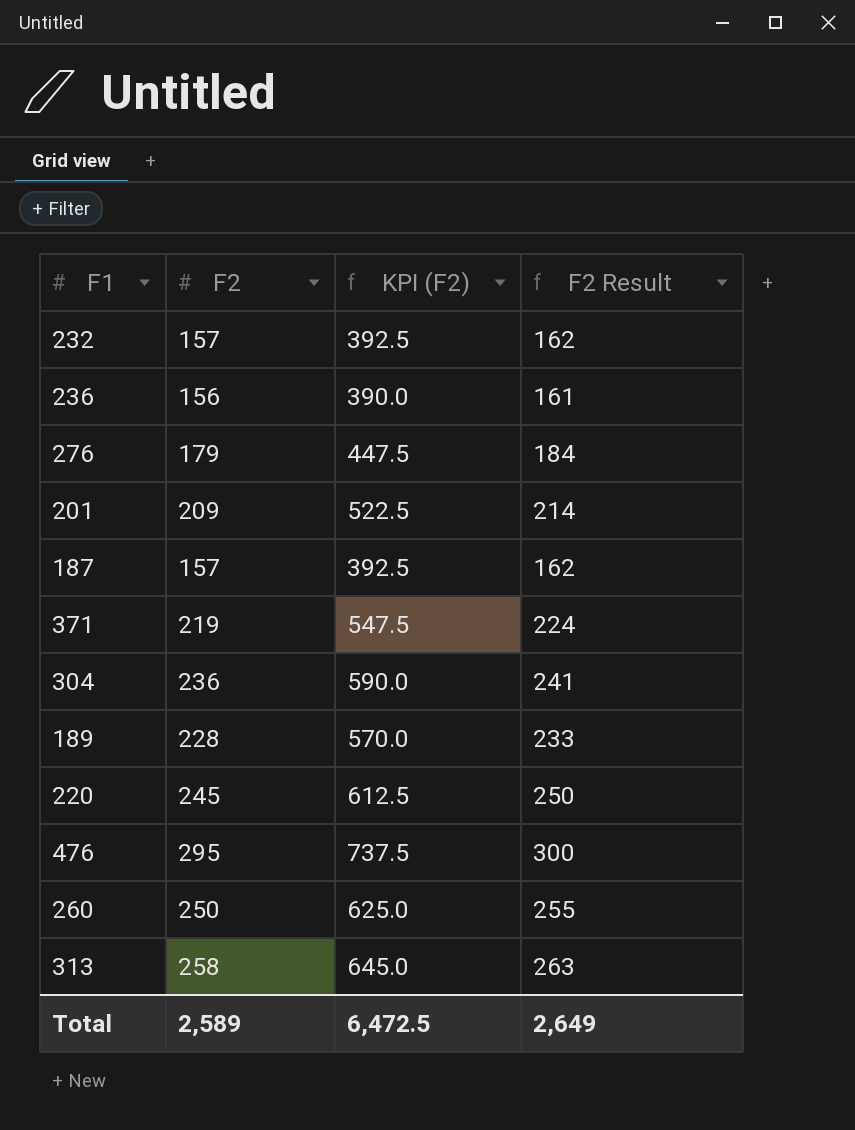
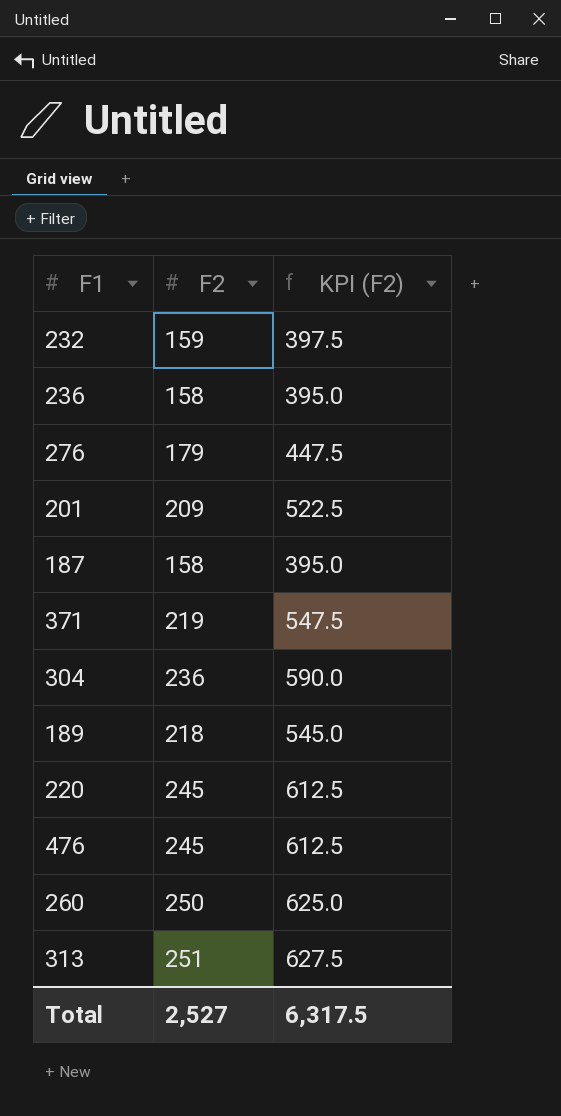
column F2 Result | formula: [F2] + 5 -> none
232 | F2: 157 -> 159
232 | KPI (F2): 392.5 -> 397.5
236 | F2: 156 -> 158
236 | KPI (F2): 390.0 -> 395.0
187 | F2: 157 -> 158
187 | KPI (F2): 392.5 -> 395.0
189 | F2: 228 -> 218
189 | KPI (F2): 570.0 -> 545.0
476 | F2: 295 -> 245
476 | KPI (F2): 737.5 -> 612.5
313 | F2: 258 -> 251
313 | KPI (F2): 645.0 -> 627.5
Total | F2: 2,589 -> 2,527
Total | KPI (F2): 6,472.5 -> 6,317.5

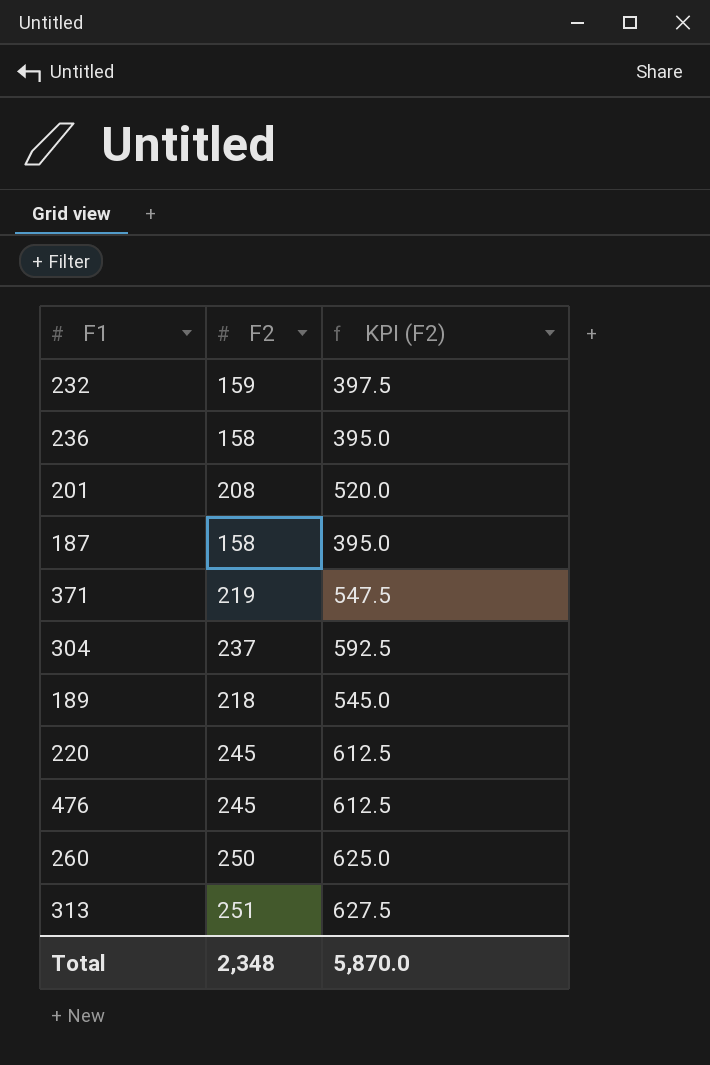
row 276: 179 | 447.5 -> none
201 | F2: 209 -> 208
201 | KPI (F2): 522.5 -> 520.0
304 | F2: 236 -> 237
304 | KPI (F2): 590.0 -> 592.5
Total | F2: 2,527 -> 2,348
Total | KPI (F2): 6,317.5 -> 5,870.0

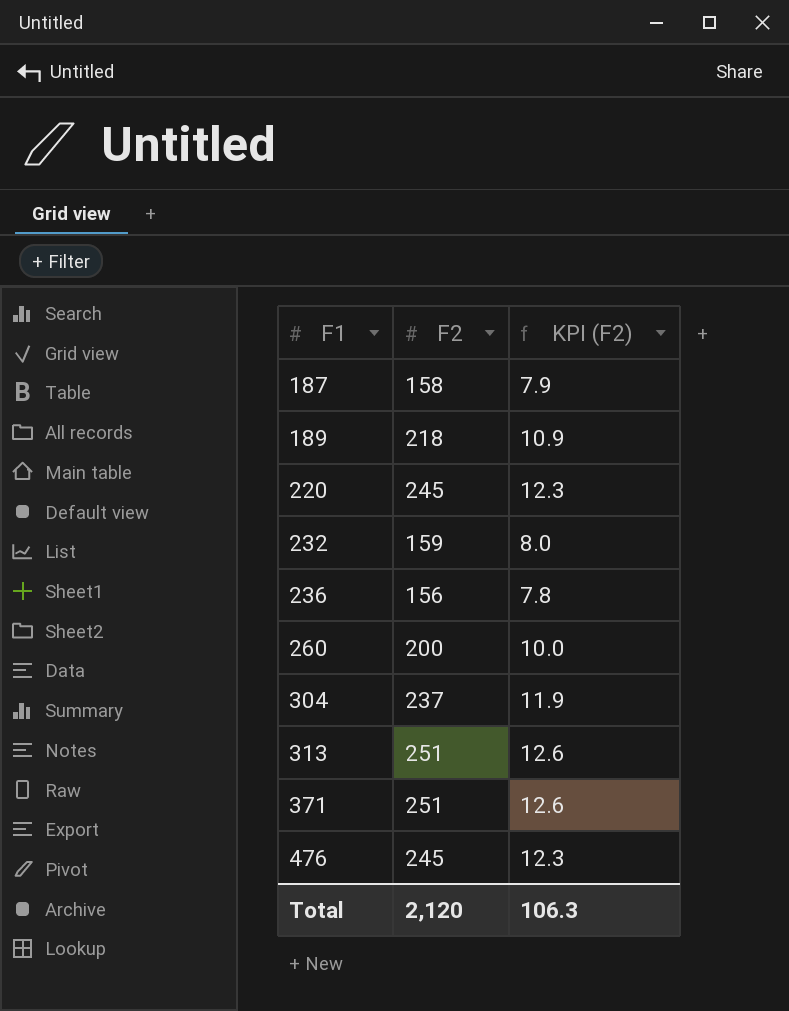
row order: none -> F1 ascending
column KPI (F2) | formula: [F2] * 2.5 -> [F2] * 0.05
row 201: 208 | 520.0 -> none
236 | F2: 158 -> 156
260 | F2: 250 -> 200
371 | F2: 219 -> 251
Total | F2: 2,348 -> 2,120
Total | KPI (F2): 5,870.0 -> 106.3

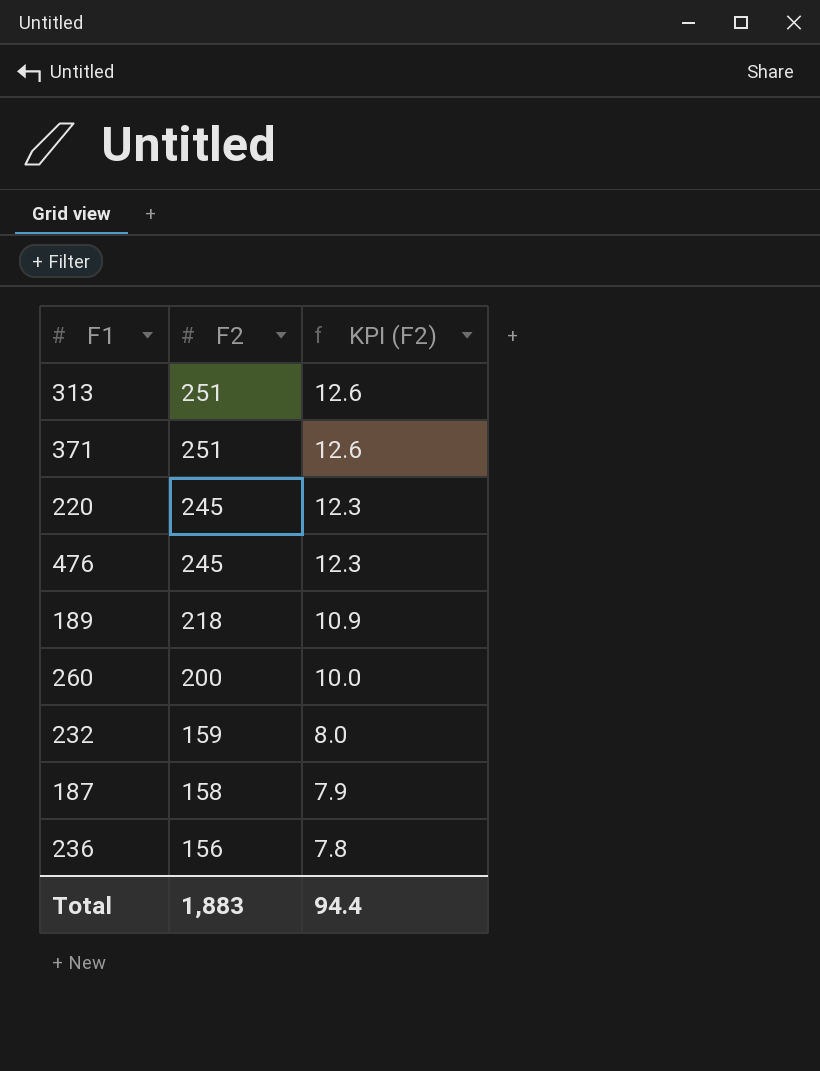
row order: F1 ascending -> F2 descending
row 304: 237 | 11.9 -> none
Total | F2: 2,120 -> 1,883
Total | KPI (F2): 106.3 -> 94.4

